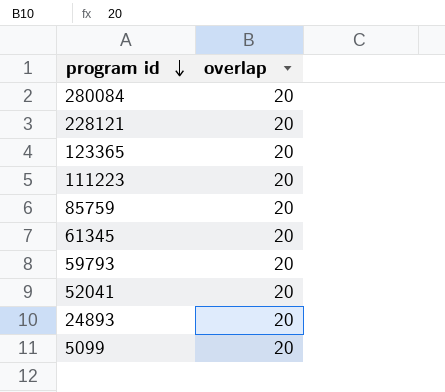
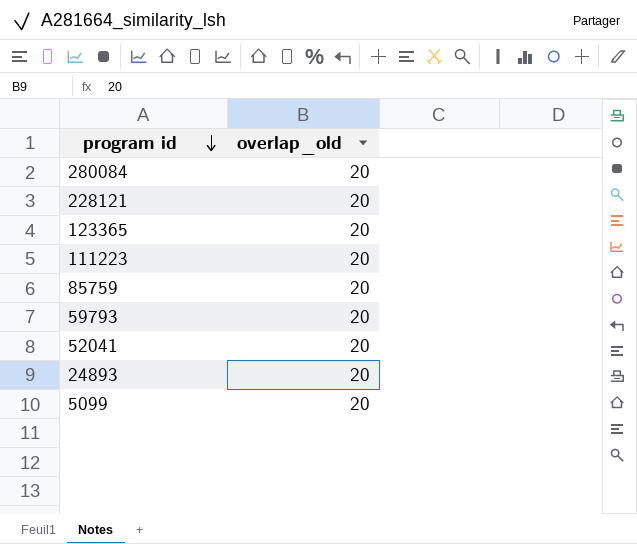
column name: overlap -> overlap_old
row 61345: 20 -> none

